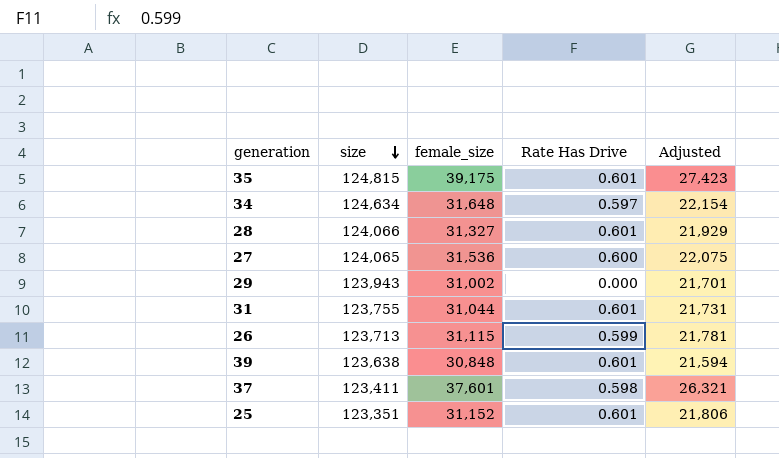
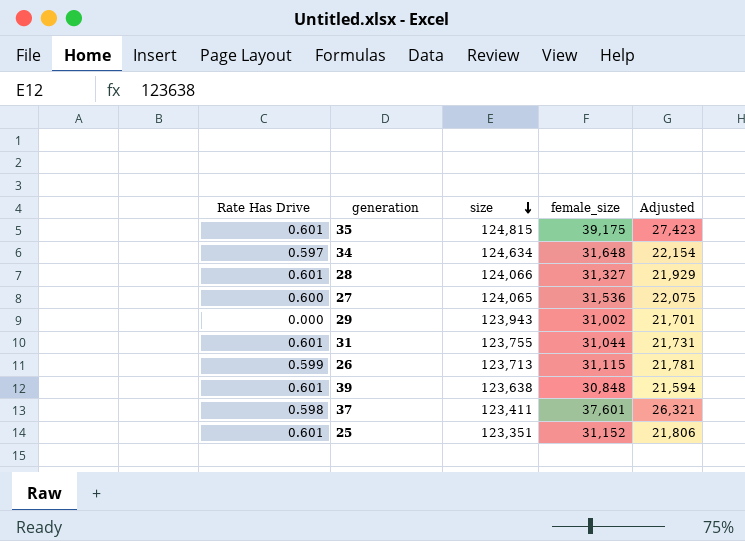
column Rate Has Drive | position: 4 -> 1

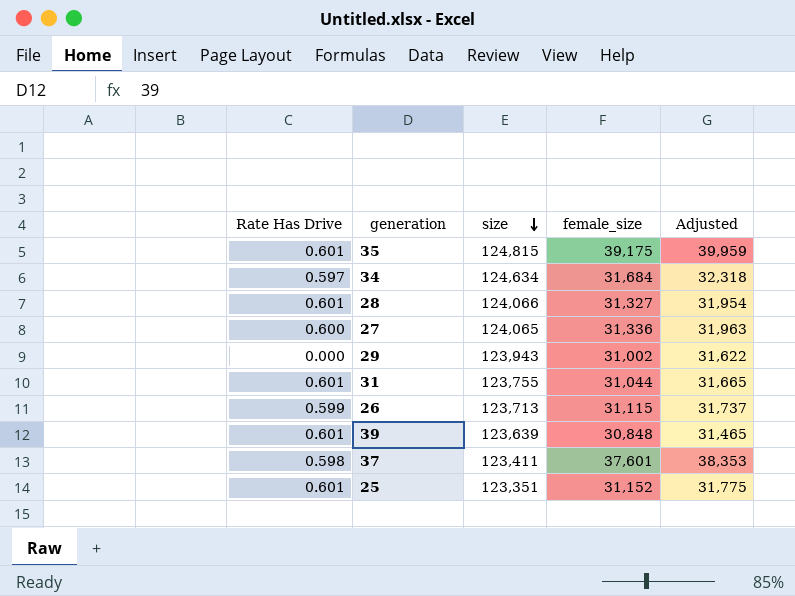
column Adjusted | formula: [female_size] * 0.7 -> [female_size] * 1.02
34 | female_size: 31,648 -> 31,684
27 | female_size: 31,536 -> 31,336
39 | size: 123,638 -> 123,639

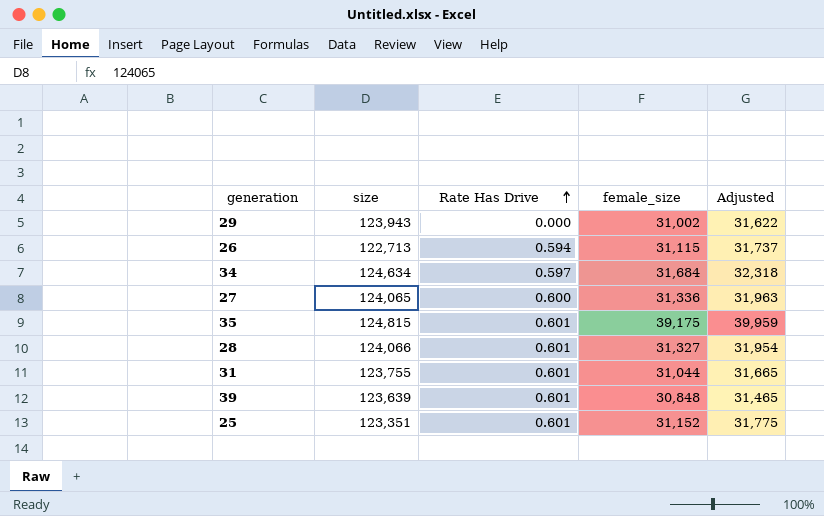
row order: size descending -> Rate Has Drive ascending
column Rate Has Drive | position: 1 -> 3
row 37: 0.598 | 123,411 | 37,601 | 38,353 -> none
26 | size: 123,713 -> 122,713
26 | Rate Has Drive: 0.599 -> 0.594

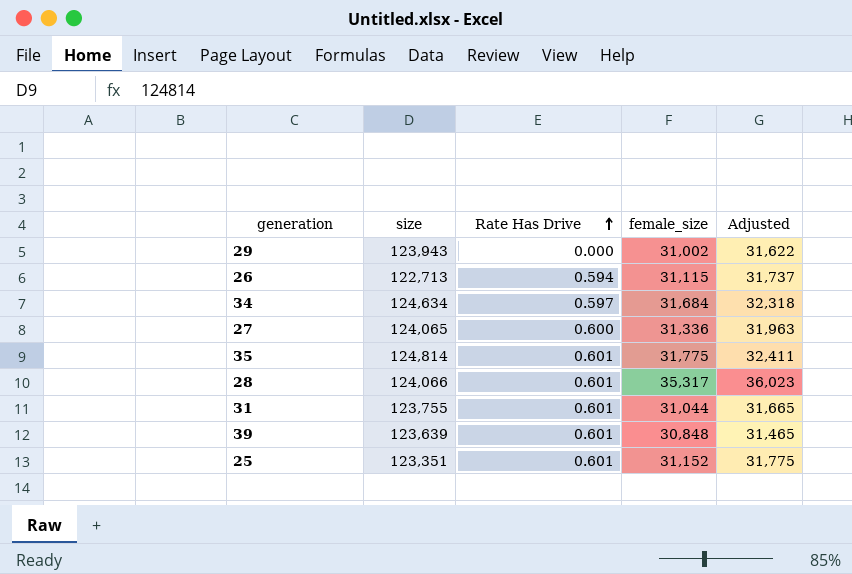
35 | size: 124,815 -> 124,814
35 | female_size: 39,175 -> 31,775
35 | Adjusted: 39,959 -> 32,411
28 | female_size: 31,327 -> 35,317
28 | Adjusted: 31,954 -> 36,023

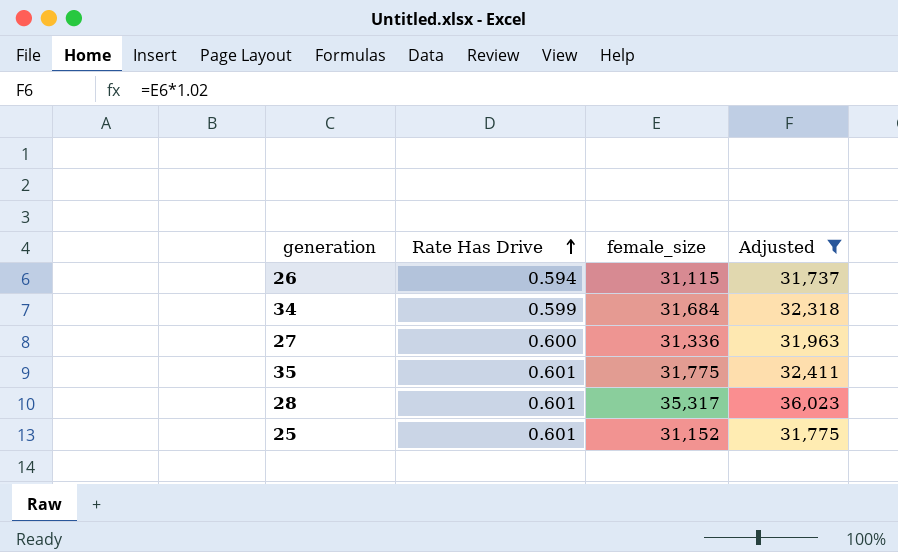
filter: none -> Adjusted >= 31,737
column size | position: 2 -> none
34 | Rate Has Drive: 0.597 -> 0.599

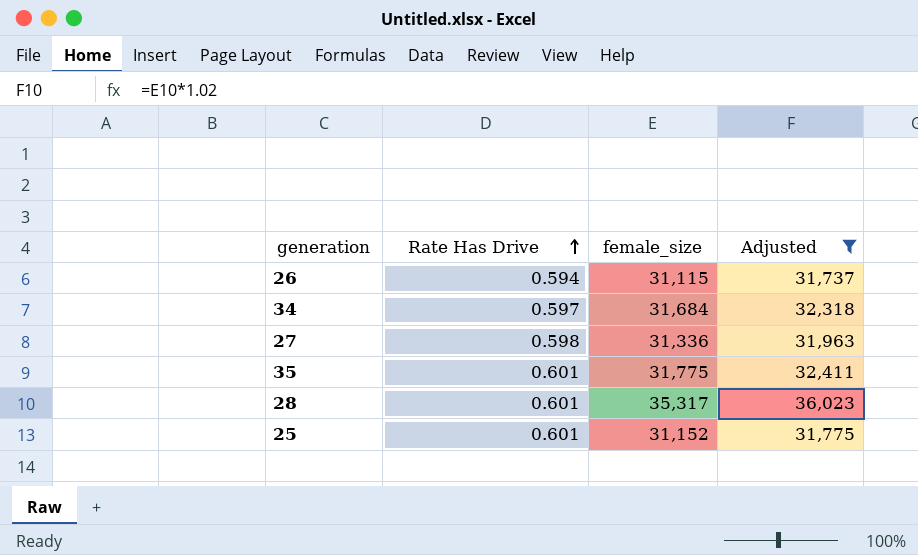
34 | Rate Has Drive: 0.599 -> 0.597
27 | Rate Has Drive: 0.600 -> 0.598

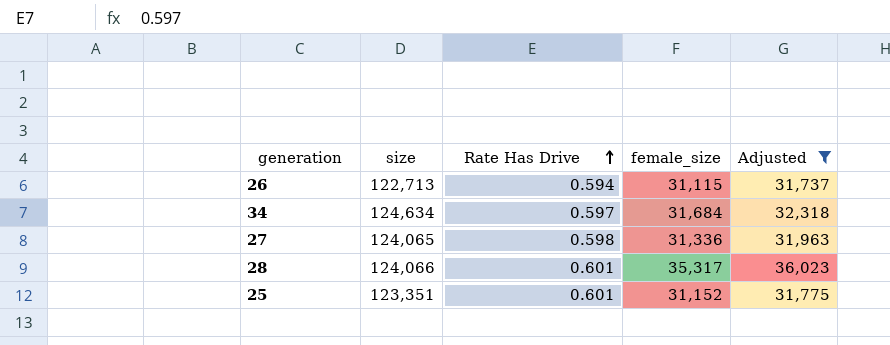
column size | position: none -> 2
row 35: 0.601 | 31,775 | 32,411 -> none

